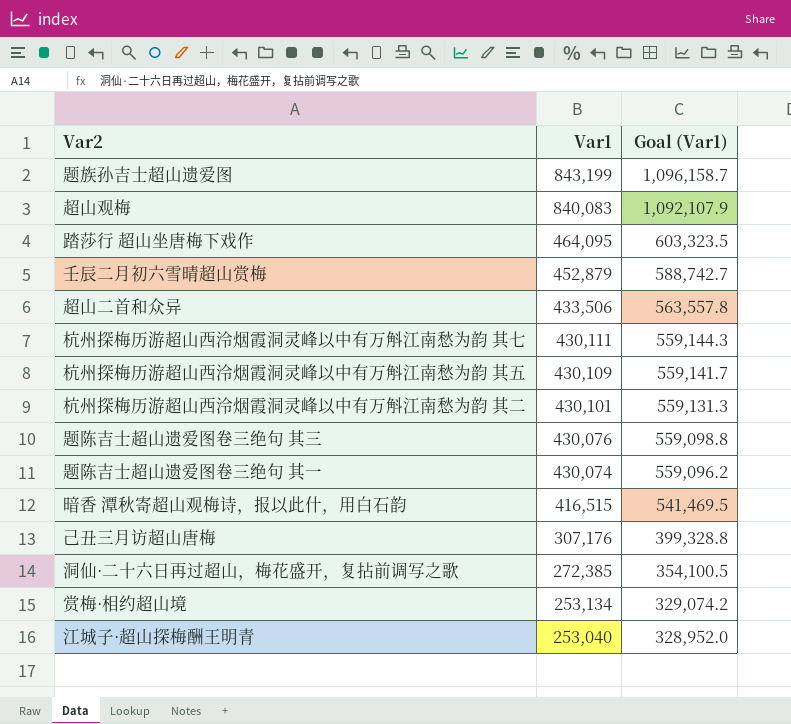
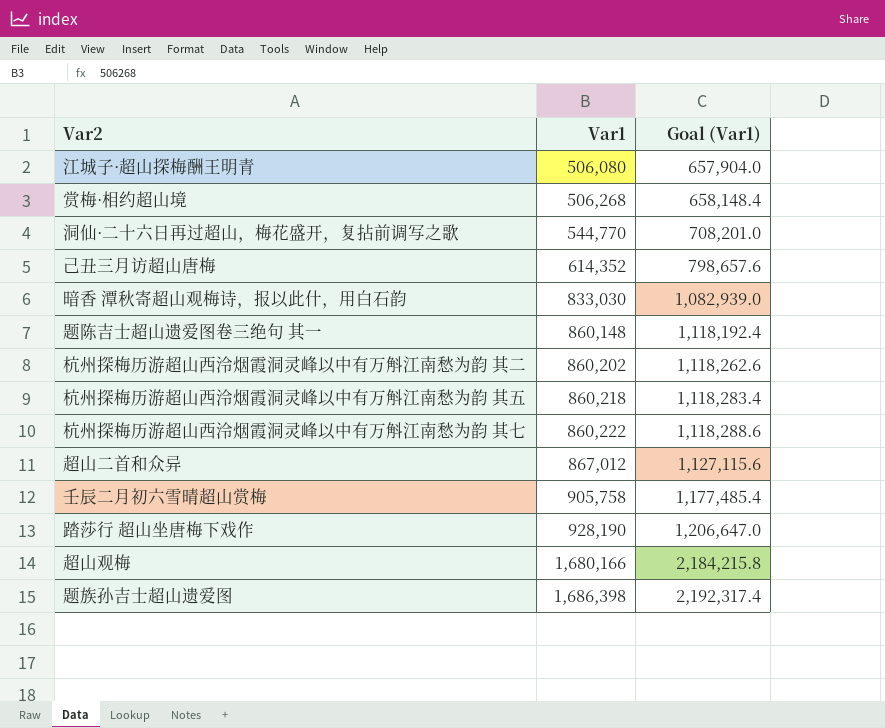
row order: Var1 descending -> Var1 ascending
row 题陈吉士超山遗爱图卷三绝句 其三: 430,076 | 559,098.8 -> none
江城子·超山探梅酬王明青 | Var1: 253,040 -> 506,080
江城子·超山探梅酬王明青 | Goal (Var1): 328,952.0 -> 657,904.0
赏梅·相约超山境 | Var1: 253,134 -> 506,268
赏梅·相约超山境 | Goal (Var1): 329,074.2 -> 658,148.4
洞仙·二十六日再过超山，梅花盛开，复拈前调写之歌 | Var1: 272,385 -> 544,770
洞仙·二十六日再过超山，梅花盛开，复拈前调写之歌 | Goal (Var1): 354,100.5 -> 708,201.0
己丑三月访超山唐梅 | Var1: 307,176 -> 614,352
己丑三月访超山唐梅 | Goal (Var1): 399,328.8 -> 798,657.6
暗香 潭秋寄超山观梅诗，报以此什，用白石韵 | Var1: 416,515 -> 833,030
暗香 潭秋寄超山观梅诗，报以此什，用白石韵 | Goal (Var1): 541,469.5 -> 1,082,939.0
题陈吉士超山遗爱图卷三绝句 其一 | Var1: 430,074 -> 860,148
题陈吉士超山遗爱图卷三绝句 其一 | Goal (Var1): 559,096.2 -> 1,118,192.4
杭州探梅历游超山西泠烟霞洞灵峰以中有万斛江南愁为韵 其二 | Var1: 430,101 -> 860,202
杭州探梅历游超山西泠烟霞洞灵峰以中有万斛江南愁为韵 其二 | Goal (Var1): 559,131.3 -> 1,118,262.6
杭州探梅历游超山西泠烟霞洞灵峰以中有万斛江南愁为韵 其五 | Var1: 430,109 -> 860,218
杭州探梅历游超山西泠烟霞洞灵峰以中有万斛江南愁为韵 其五 | Goal (Var1): 559,141.7 -> 1,118,283.4
杭州探梅历游超山西泠烟霞洞灵峰以中有万斛江南愁为韵 其七 | Var1: 430,111 -> 860,222
杭州探梅历游超山西泠烟霞洞灵峰以中有万斛江南愁为韵 其七 | Goal (Var1): 559,144.3 -> 1,118,288.6
超山二首和众异 | Var1: 433,506 -> 867,012
超山二首和众异 | Goal (Var1): 563,557.8 -> 1,127,115.6
壬辰二月初六雪晴超山赏梅 | Var1: 452,879 -> 905,758
壬辰二月初六雪晴超山赏梅 | Goal (Var1): 588,742.7 -> 1,177,485.4
踏莎行 超山坐唐梅下戏作 | Var1: 464,095 -> 928,190
踏莎行 超山坐唐梅下戏作 | Goal (Var1): 603,323.5 -> 1,206,647.0
超山观梅 | Var1: 840,083 -> 1,680,166
超山观梅 | Goal (Var1): 1,092,107.9 -> 2,184,215.8
题族孙吉士超山遗爱图 | Var1: 843,199 -> 1,686,398
题族孙吉士超山遗爱图 | Goal (Var1): 1,096,158.7 -> 2,192,317.4

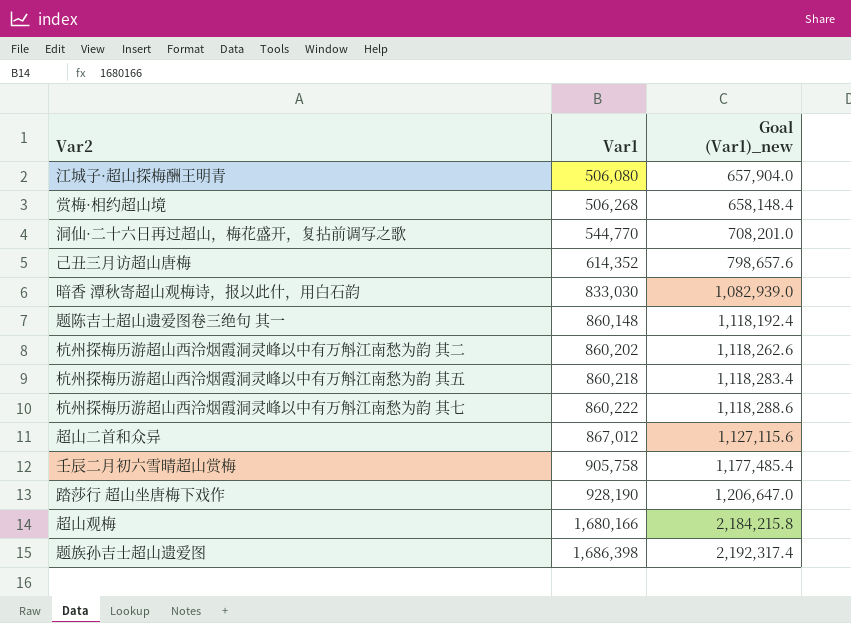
column name: Goal (Var1) -> Goal (Var1)_new

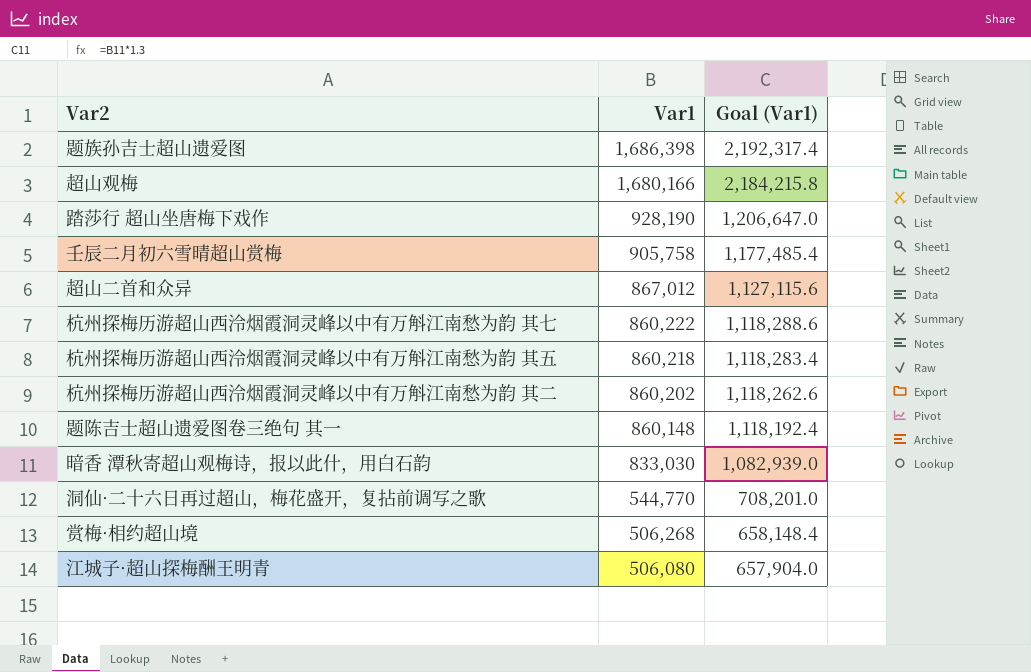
row order: Var1 ascending -> Var1 descending
column name: Goal (Var1)_new -> Goal (Var1)
row 己丑三月访超山唐梅: 614,352 | 798,657.6 -> none

